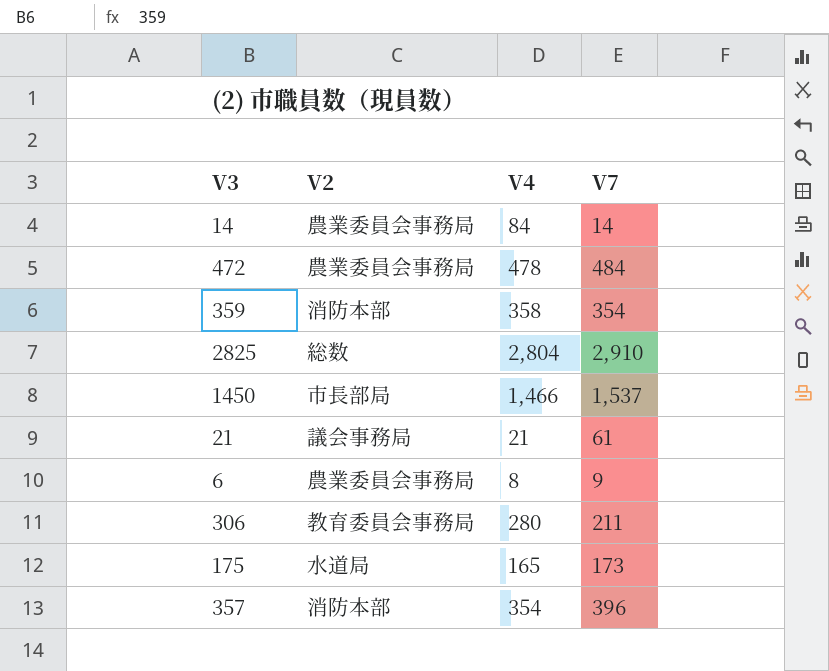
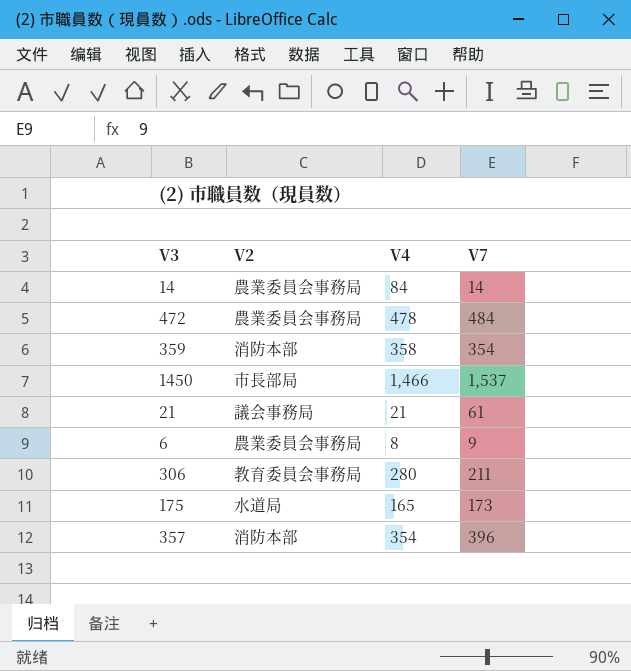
row 2825: 総数 | 2,804 | 2,910 -> none

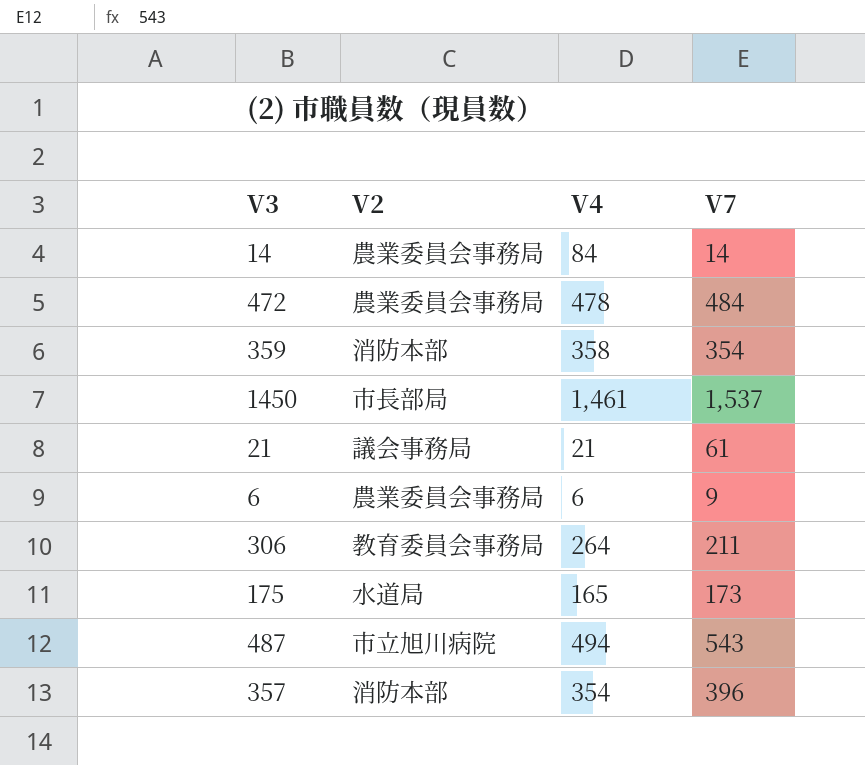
1450 | V4: 1,466 -> 1,461
6 | V4: 8 -> 6
306 | V4: 280 -> 264
row 487: none -> 市立旭川病院 | 494 | 543

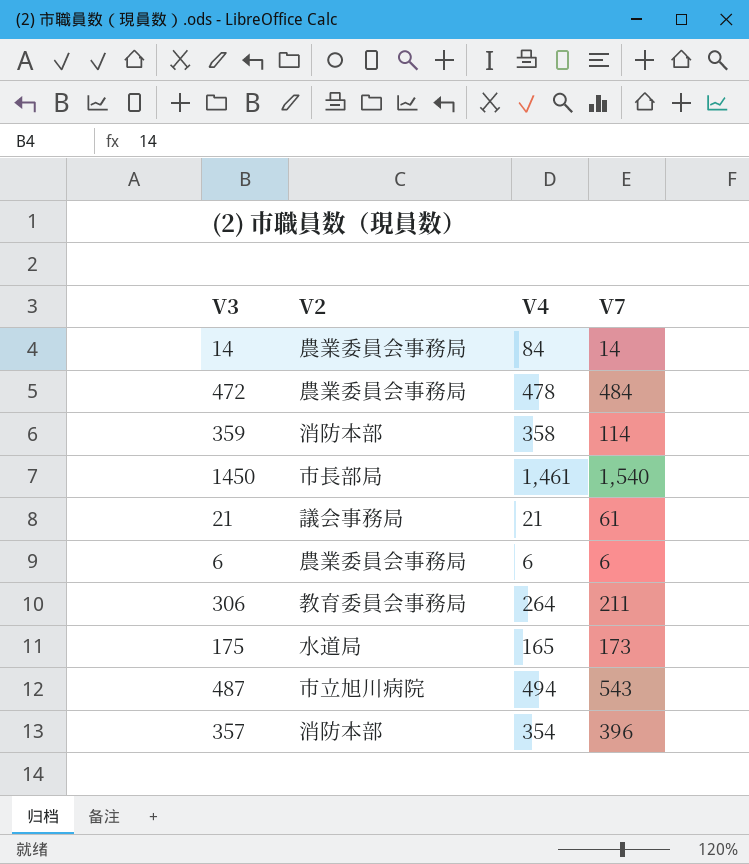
359 | V7: 354 -> 114
1450 | V7: 1,537 -> 1,540
6 | V7: 9 -> 6

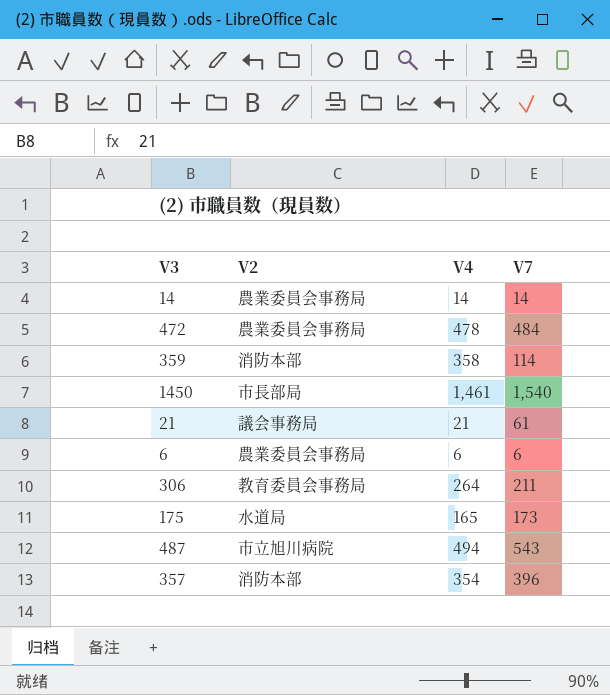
14 | V4: 84 -> 14

